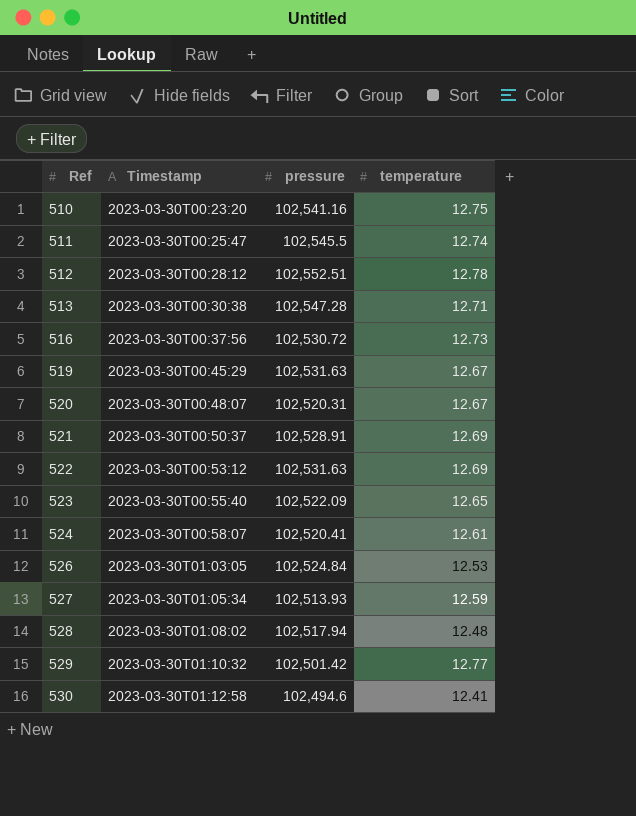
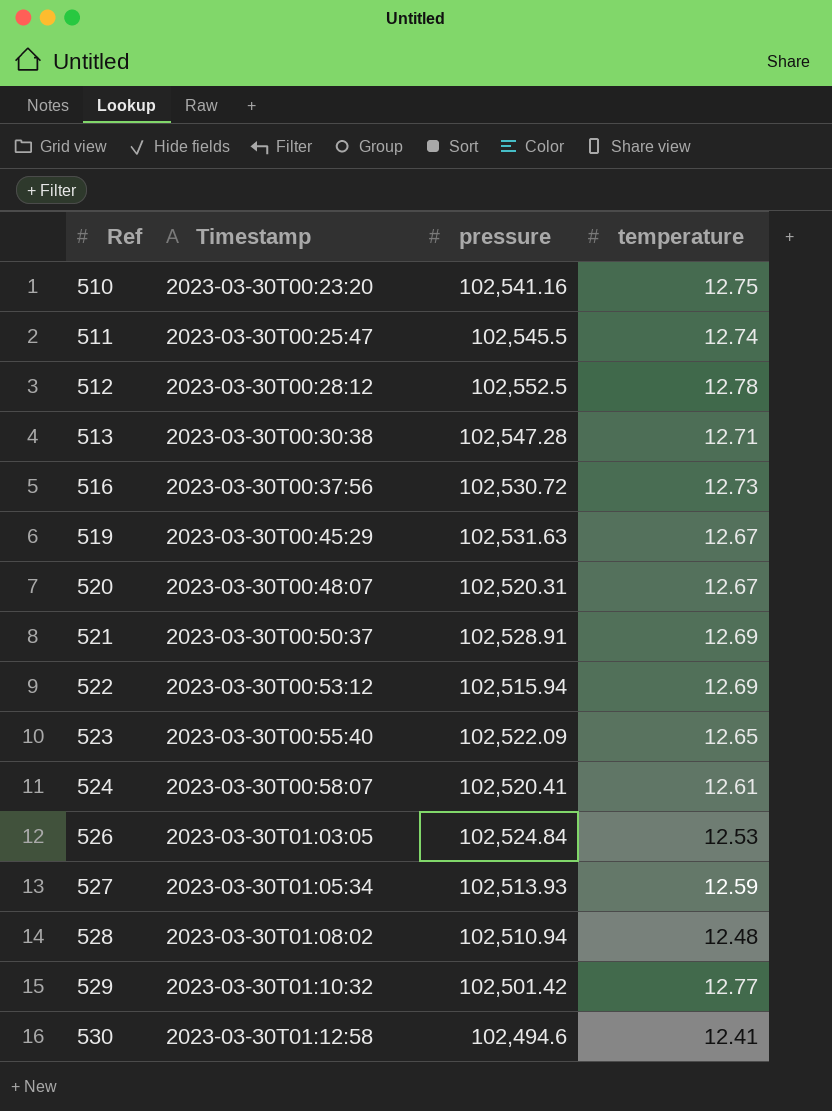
512 | pressure: 102,552.51 -> 102,552.5
522 | pressure: 102,531.63 -> 102,515.94
528 | pressure: 102,517.94 -> 102,510.94

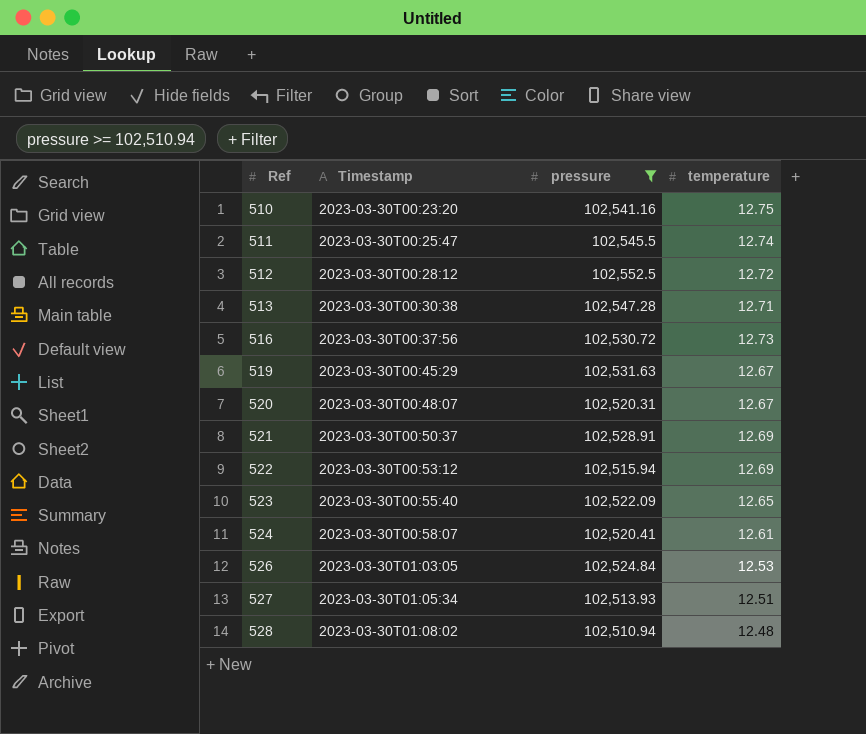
filter: none -> pressure >= 102,510.94
512 | temperature: 12.78 -> 12.72
527 | temperature: 12.59 -> 12.51

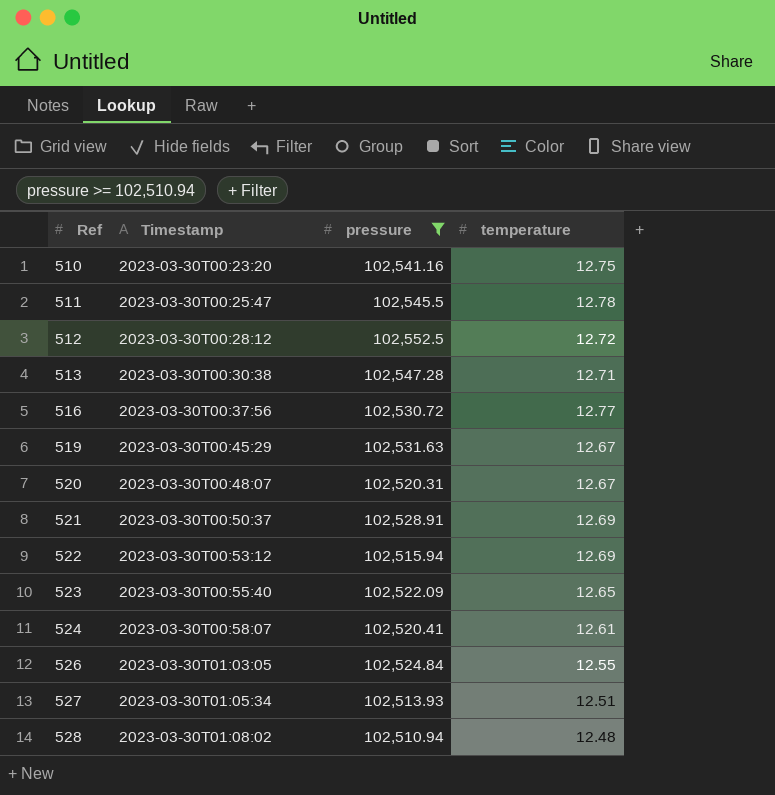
511 | temperature: 12.74 -> 12.78
516 | temperature: 12.73 -> 12.77
526 | temperature: 12.53 -> 12.55

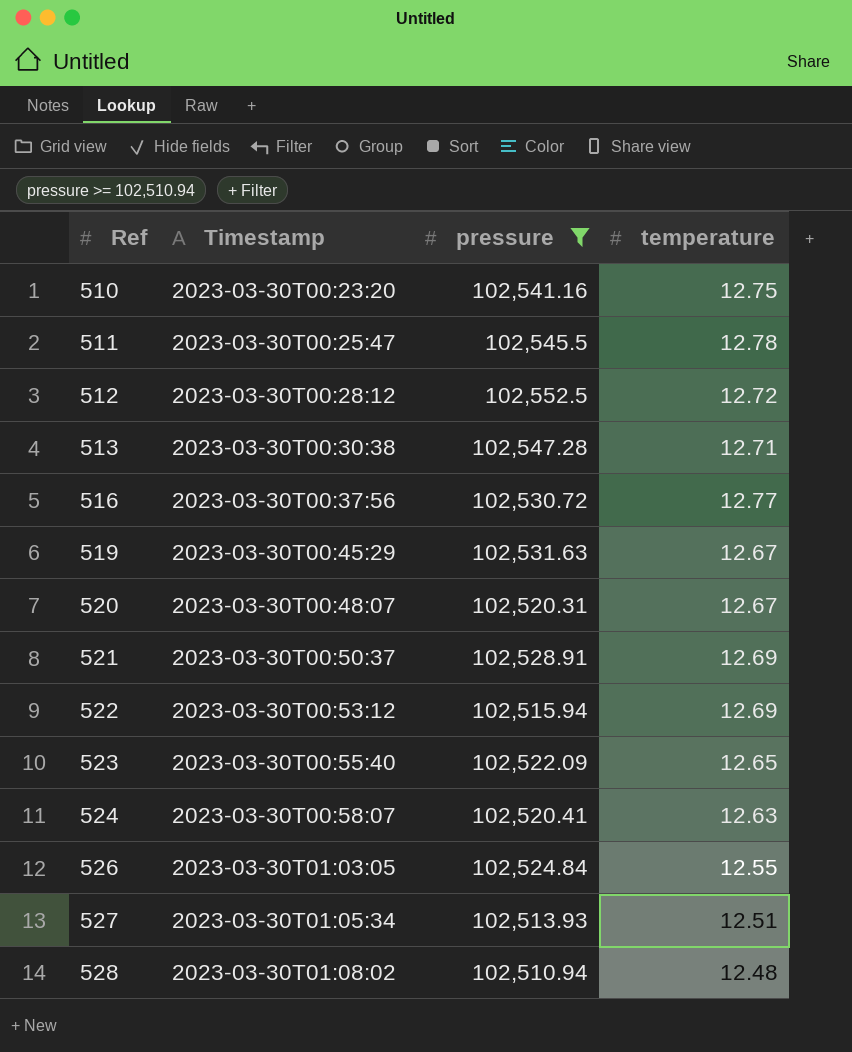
524 | temperature: 12.61 -> 12.63

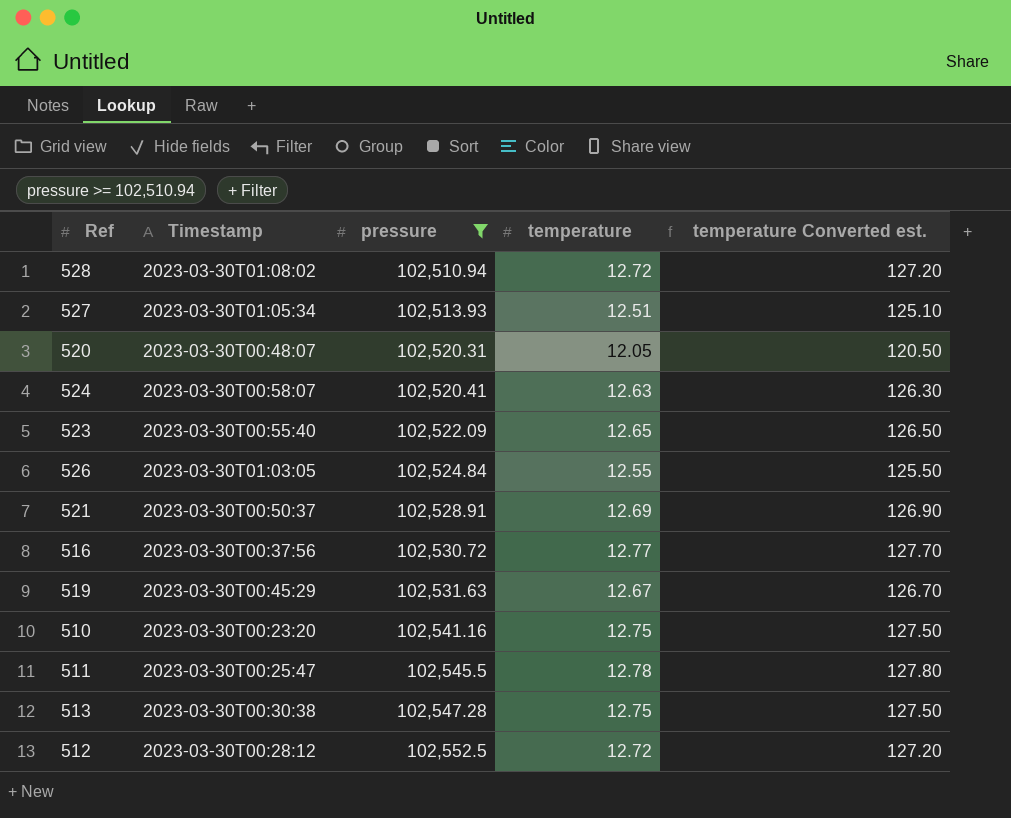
row order: Ref ascending -> pressure ascending
column temperature Converted est. | formula: none -> [temperature] * 10
row 522: 2023-03-30T00:53:12 | 102,515.94 | 12.69 -> none
528 | temperature: 12.48 -> 12.72
520 | temperature: 12.67 -> 12.05
513 | temperature: 12.71 -> 12.75

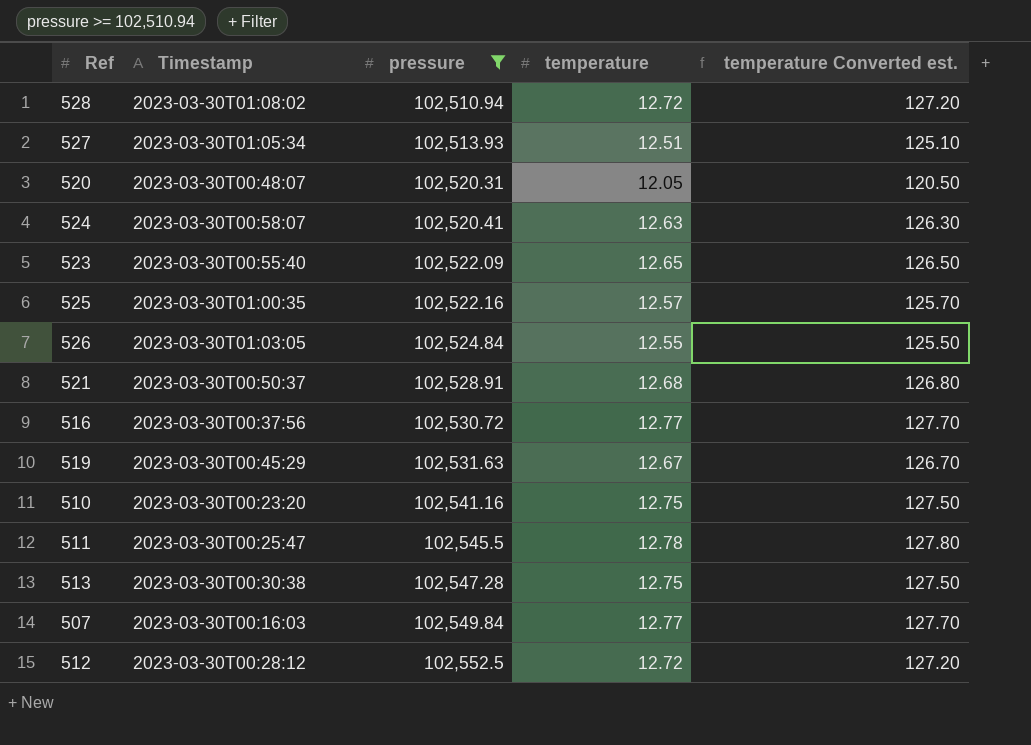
row 525: none -> 2023-03-30T01:00:35 | 102,522.16 | 12.57 | 125.70
521 | temperature: 12.69 -> 12.68
521 | temperature Converted est.: 126.90 -> 126.80
row 507: none -> 2023-03-30T00:16:03 | 102,549.84 | 12.77 | 127.70

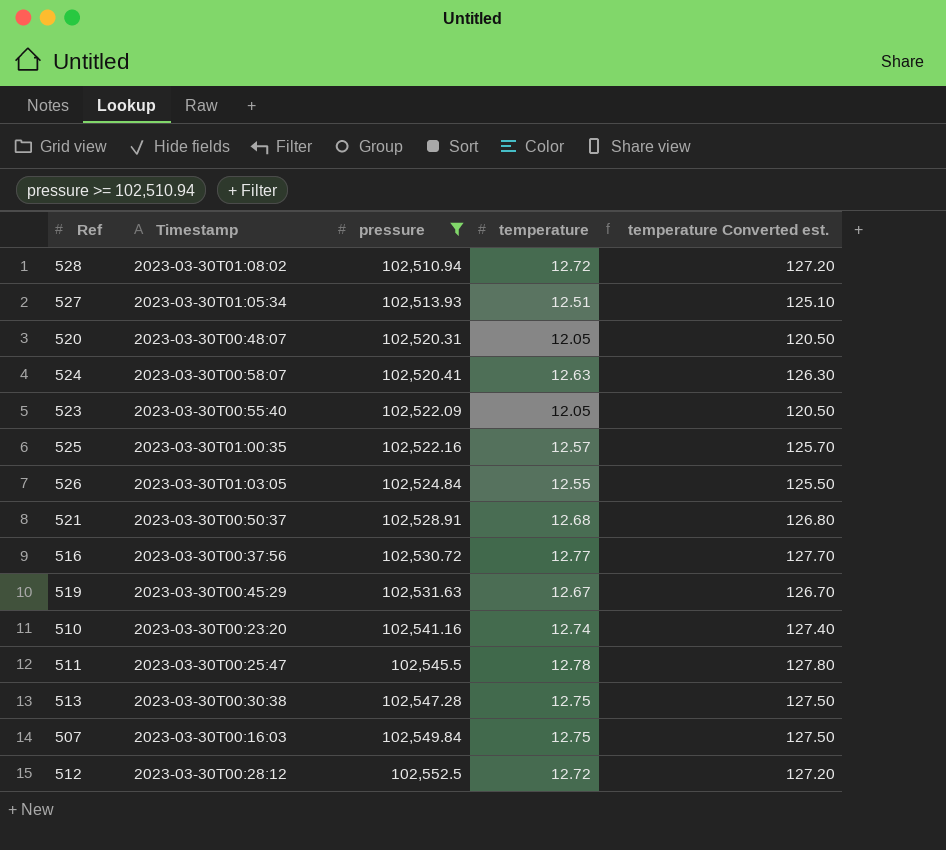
523 | temperature: 12.65 -> 12.05
523 | temperature Converted est.: 126.50 -> 120.50
510 | temperature: 12.75 -> 12.74
510 | temperature Converted est.: 127.50 -> 127.40
507 | temperature: 12.77 -> 12.75
507 | temperature Converted est.: 127.70 -> 127.50

